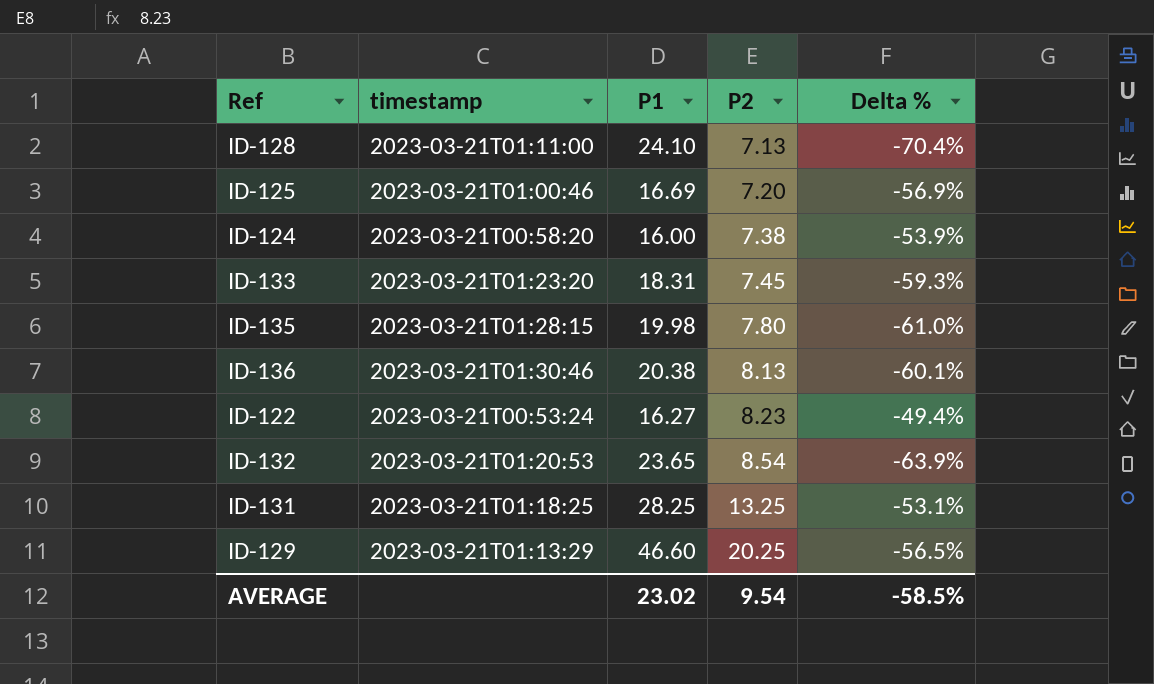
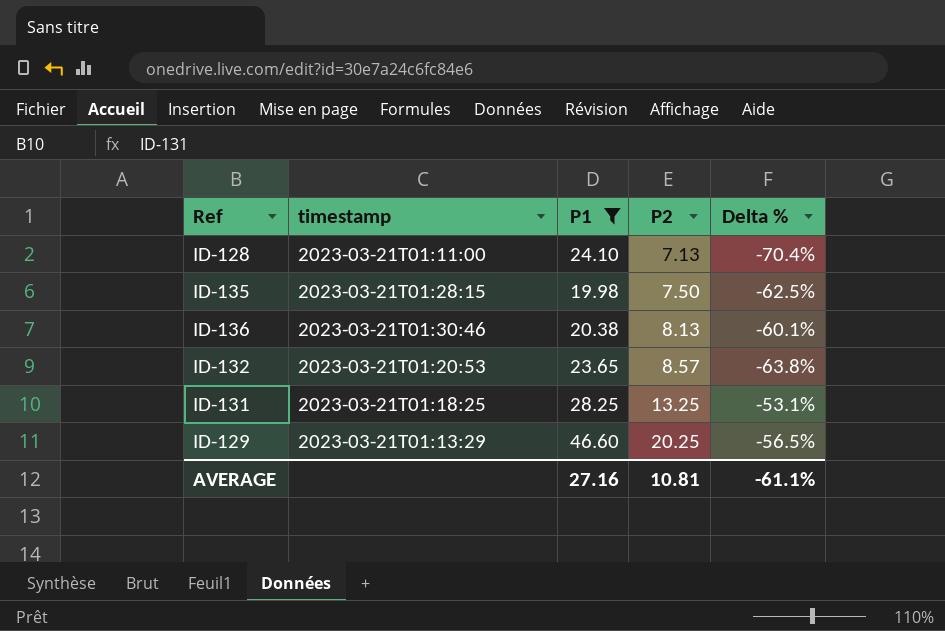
filter: none -> P1 >= 19.98
ID-135 | P2: 7.80 -> 7.50
ID-135 | Delta %: -61.0% -> -62.5%
ID-132 | P2: 8.54 -> 8.57
ID-132 | Delta %: -63.9% -> -63.8%
AVERAGE | P1: 23.02 -> 27.16
AVERAGE | P2: 9.54 -> 10.81
AVERAGE | Delta %: -58.5% -> -61.1%

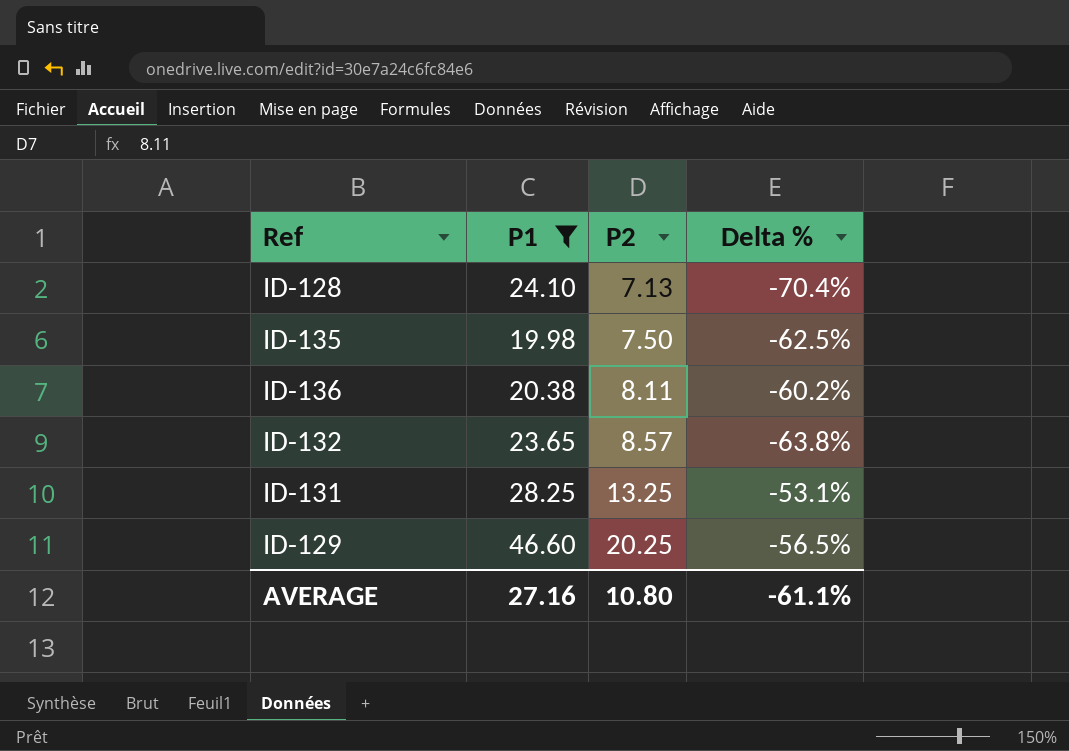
column timestamp | position: 2 -> none
ID-136 | P2: 8.13 -> 8.11
ID-136 | Delta %: -60.1% -> -60.2%
AVERAGE | P2: 10.81 -> 10.80

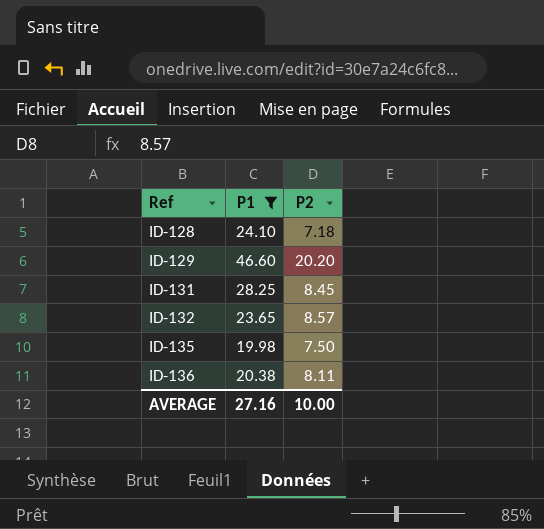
row order: P2 ascending -> Ref ascending
column Delta % | formula: ([P2] - [P1]) / [P1] -> none
ID-128 | P2: 7.13 -> 7.18
ID-129 | P2: 20.25 -> 20.20
ID-131 | P2: 13.25 -> 8.45
AVERAGE | P2: 10.80 -> 10.00

